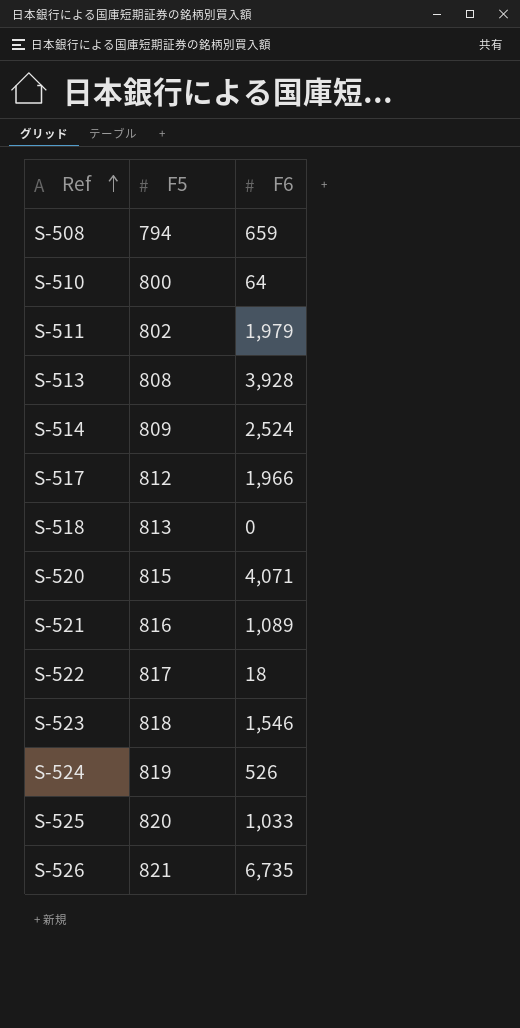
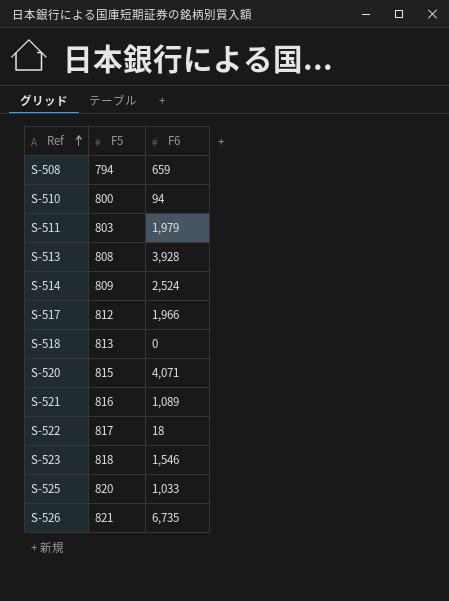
row S-524: 819 | 526 -> none
S-510 | F6: 64 -> 94
S-511 | F5: 802 -> 803

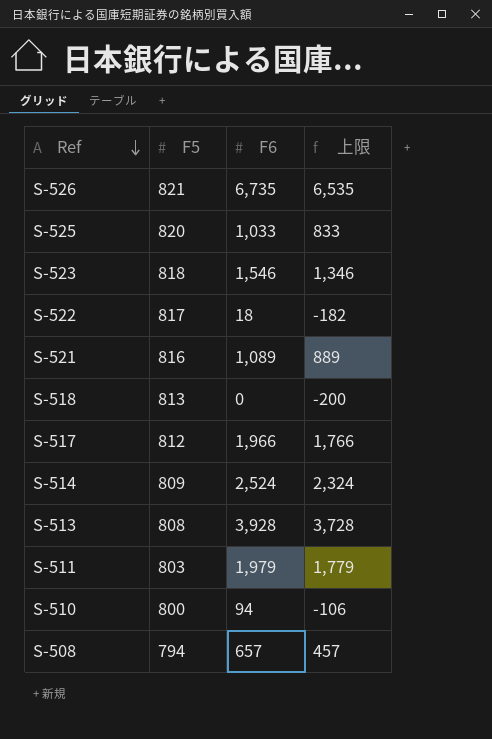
row order: Ref ascending -> Ref descending
column 上限 | formula: none -> [F6] - 200
row S-520: 815 | 4,071 -> none
S-508 | F6: 659 -> 657

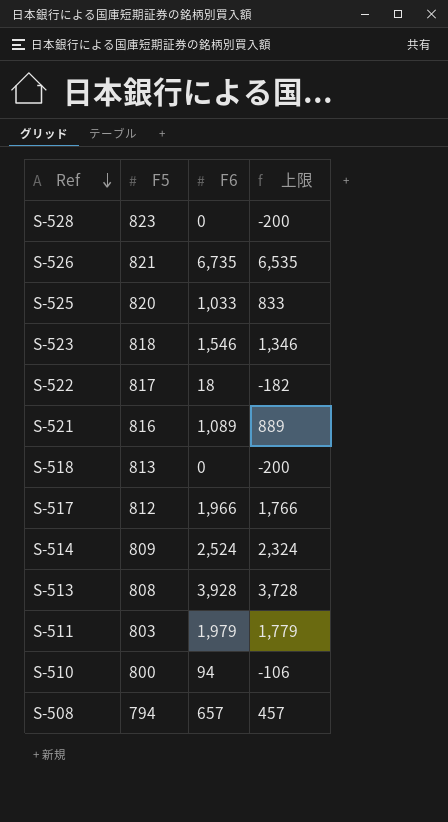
row S-528: none -> 823 | 0 | -200

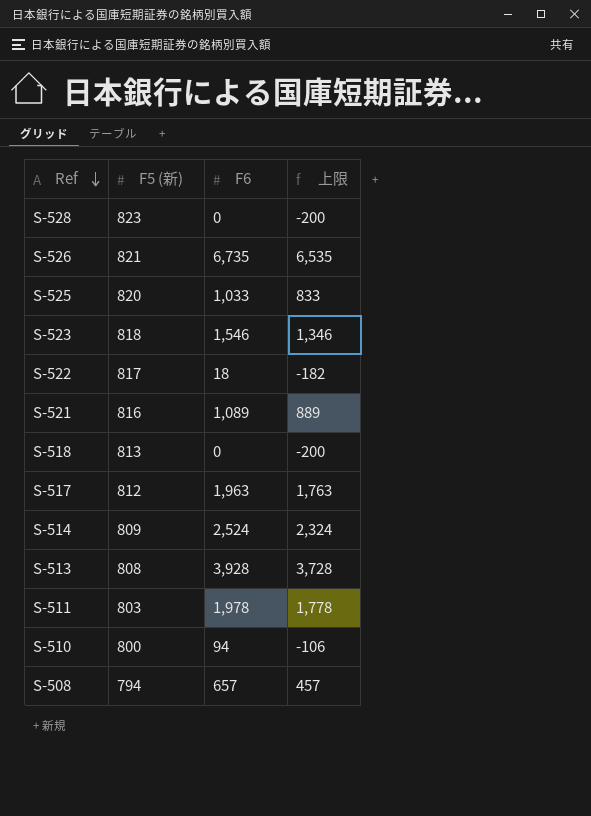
column name: F5 -> F5 (新)
S-517 | F6: 1,966 -> 1,963
S-517 | 上限: 1,766 -> 1,763
S-511 | F6: 1,979 -> 1,978
S-511 | 上限: 1,779 -> 1,778

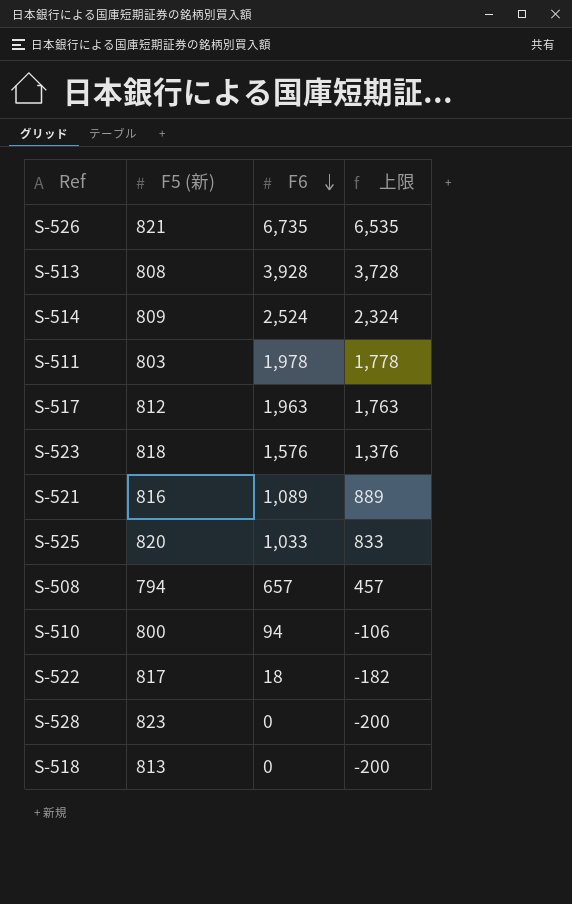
row order: Ref descending -> F6 descending
S-523 | F6: 1,546 -> 1,576
S-523 | 上限: 1,346 -> 1,376

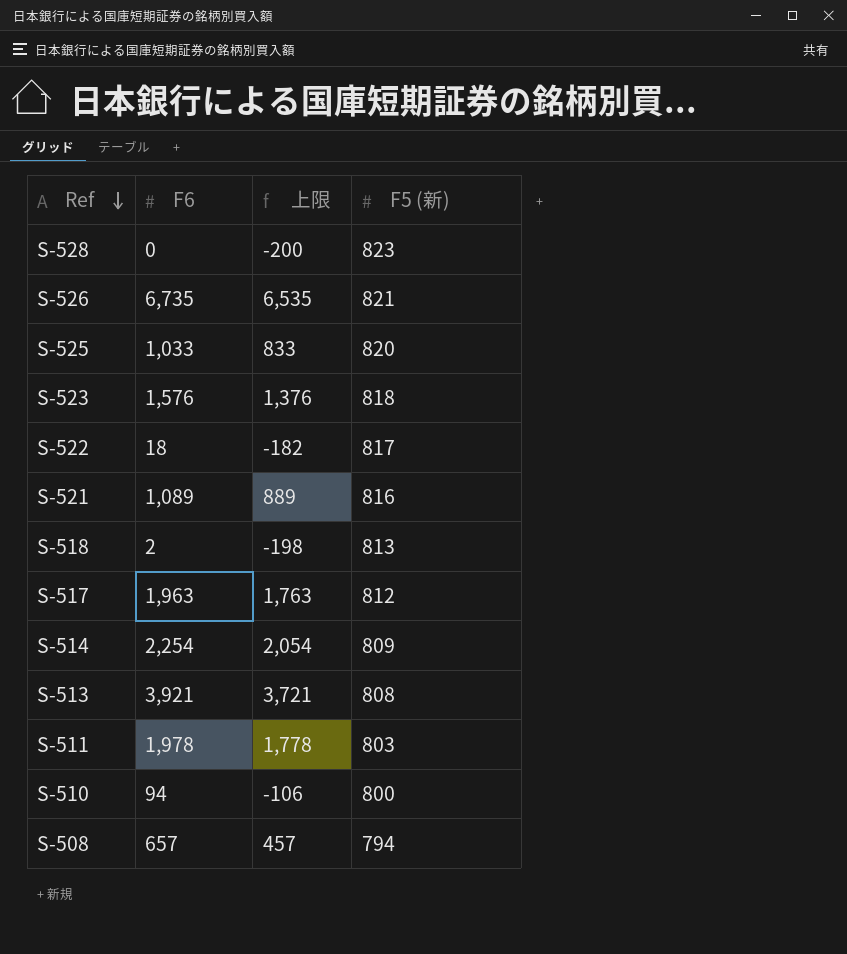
row order: F6 descending -> Ref descending
column F5 (新) | position: 2 -> 4
S-518 | F6: 0 -> 2
S-518 | 上限: -200 -> -198
S-514 | F6: 2,524 -> 2,254
S-514 | 上限: 2,324 -> 2,054
S-513 | F6: 3,928 -> 3,921
S-513 | 上限: 3,728 -> 3,721

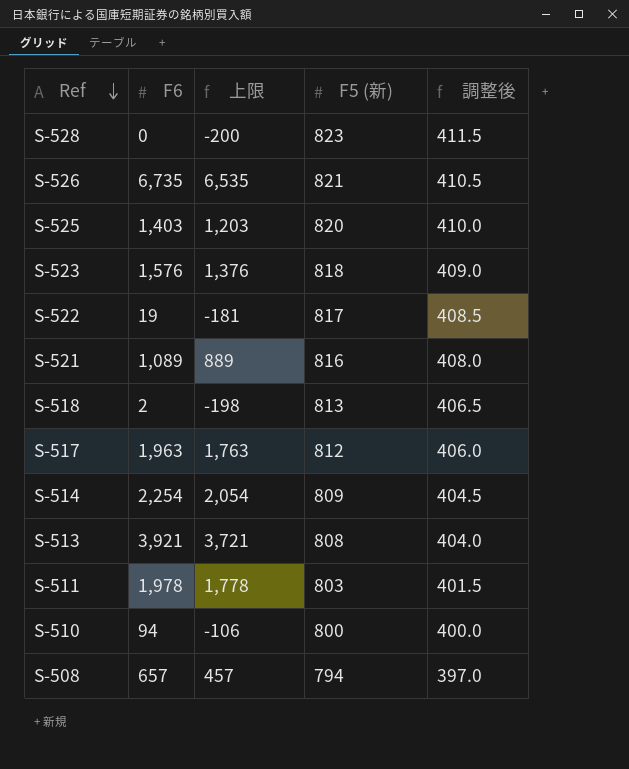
column 調整後 | formula: none -> [F5 (新)] * 0.5
S-525 | F6: 1,033 -> 1,403
S-525 | 上限: 833 -> 1,203
S-522 | F6: 18 -> 19
S-522 | 上限: -182 -> -181

